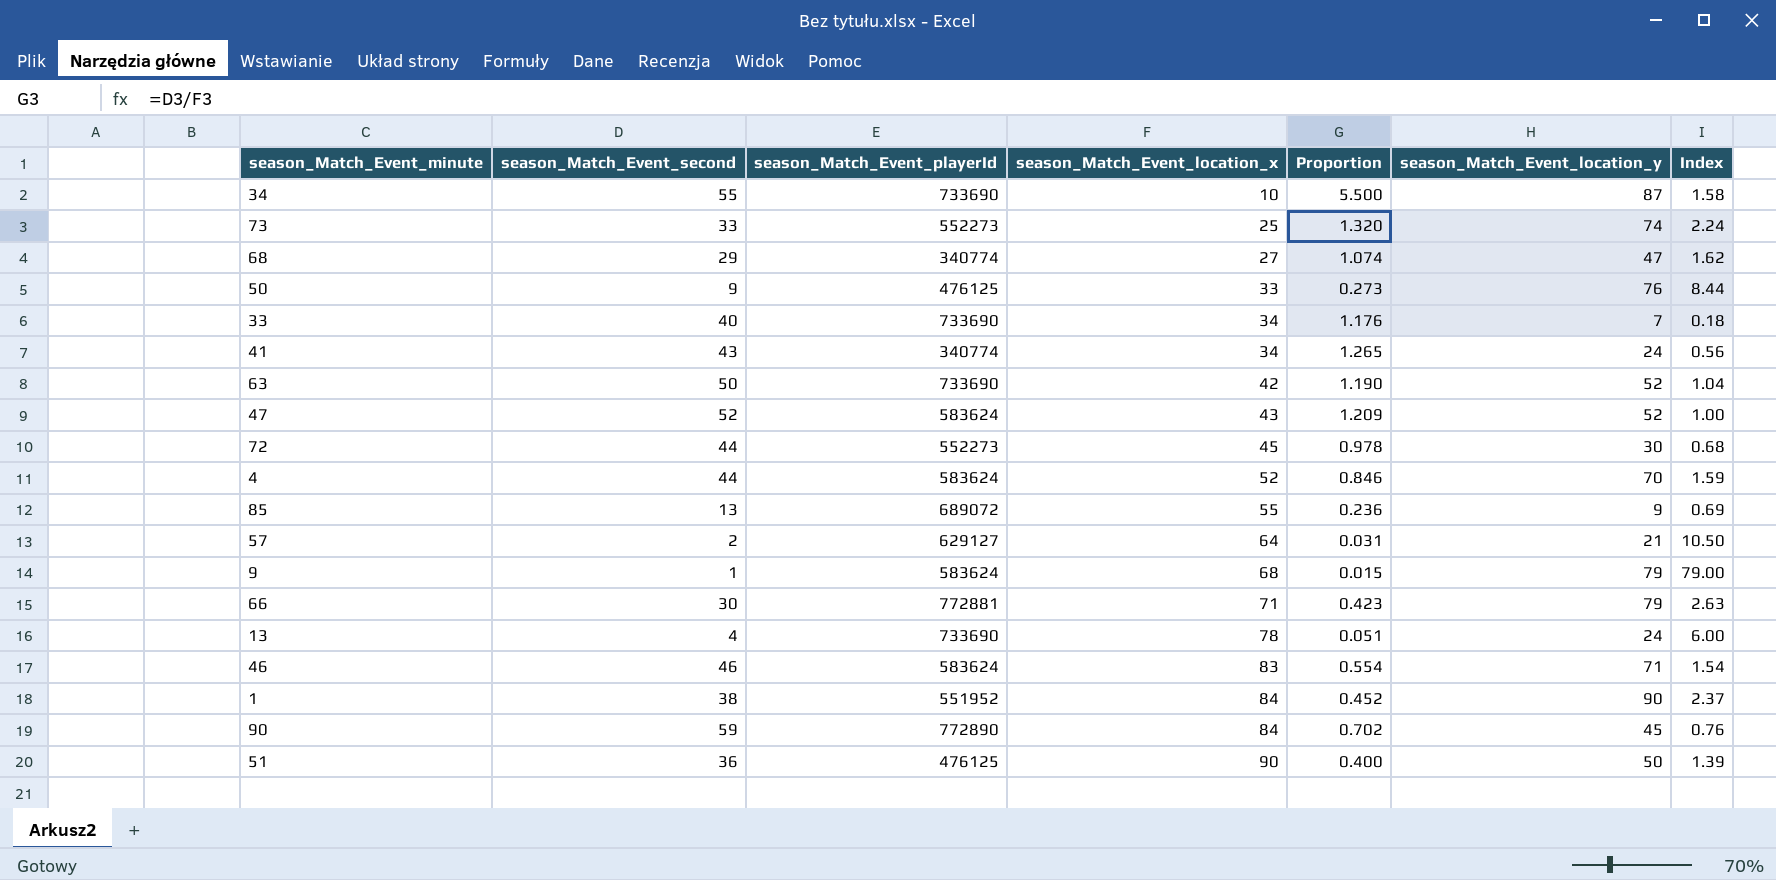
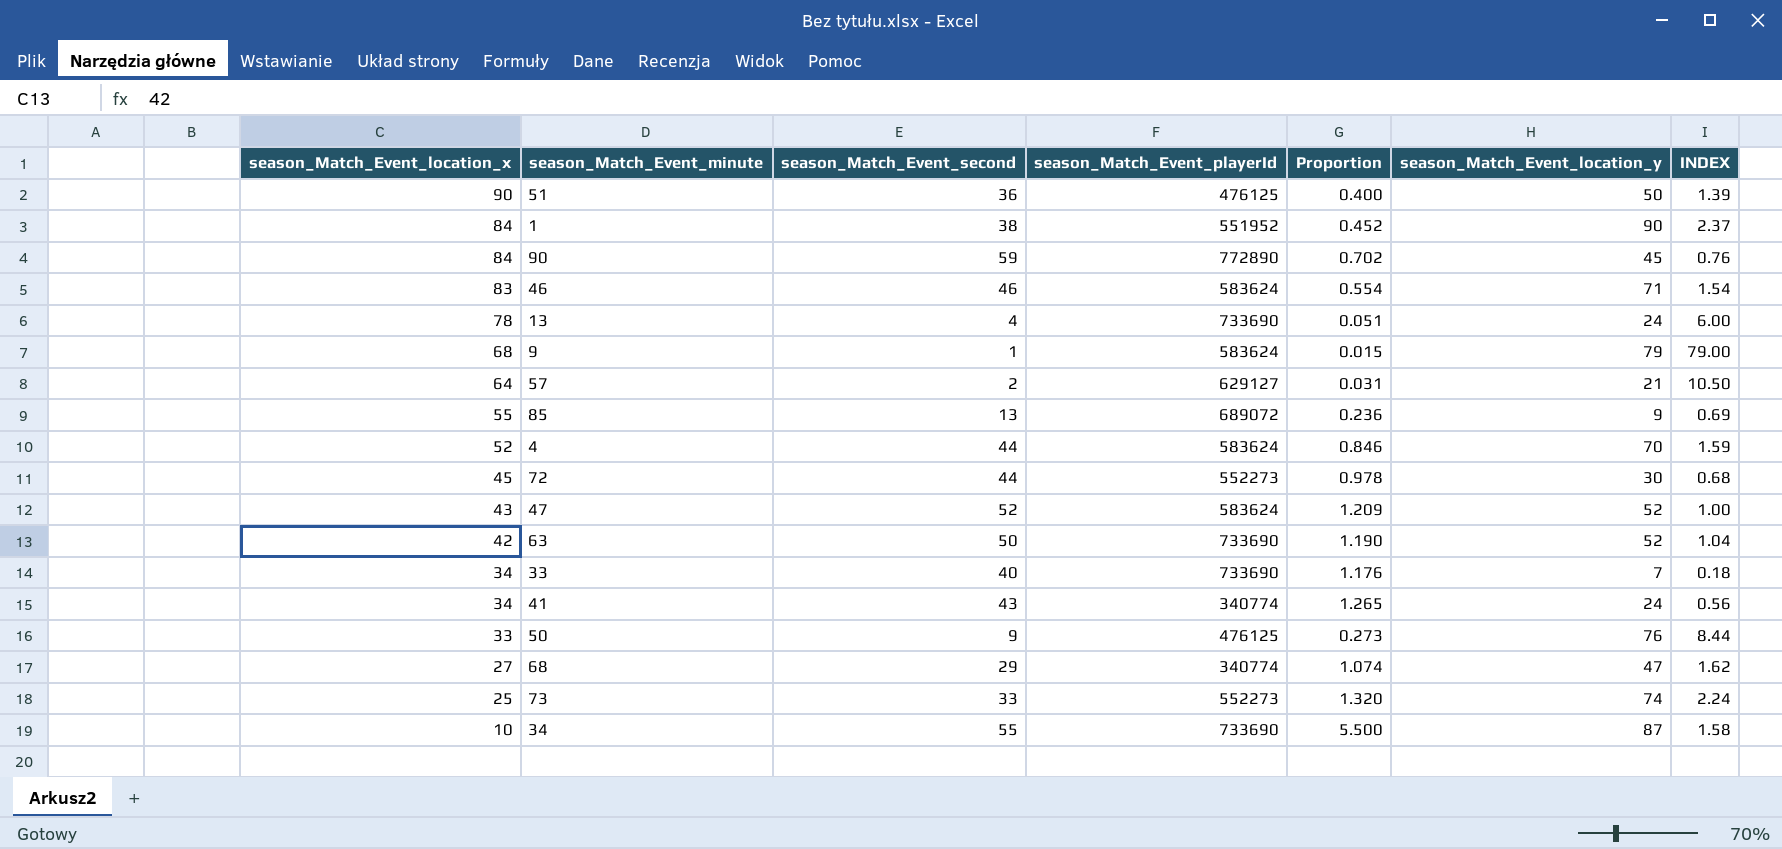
row order: season_Match_Event_location_x ascending -> season_Match_Event_location_x descending
column season_Match_Event_location_x | position: 4 -> 1
column name: Index -> INDEX
row 66: 30 | 772881 | 71 | 0.423 | 79 | 2.63 -> none

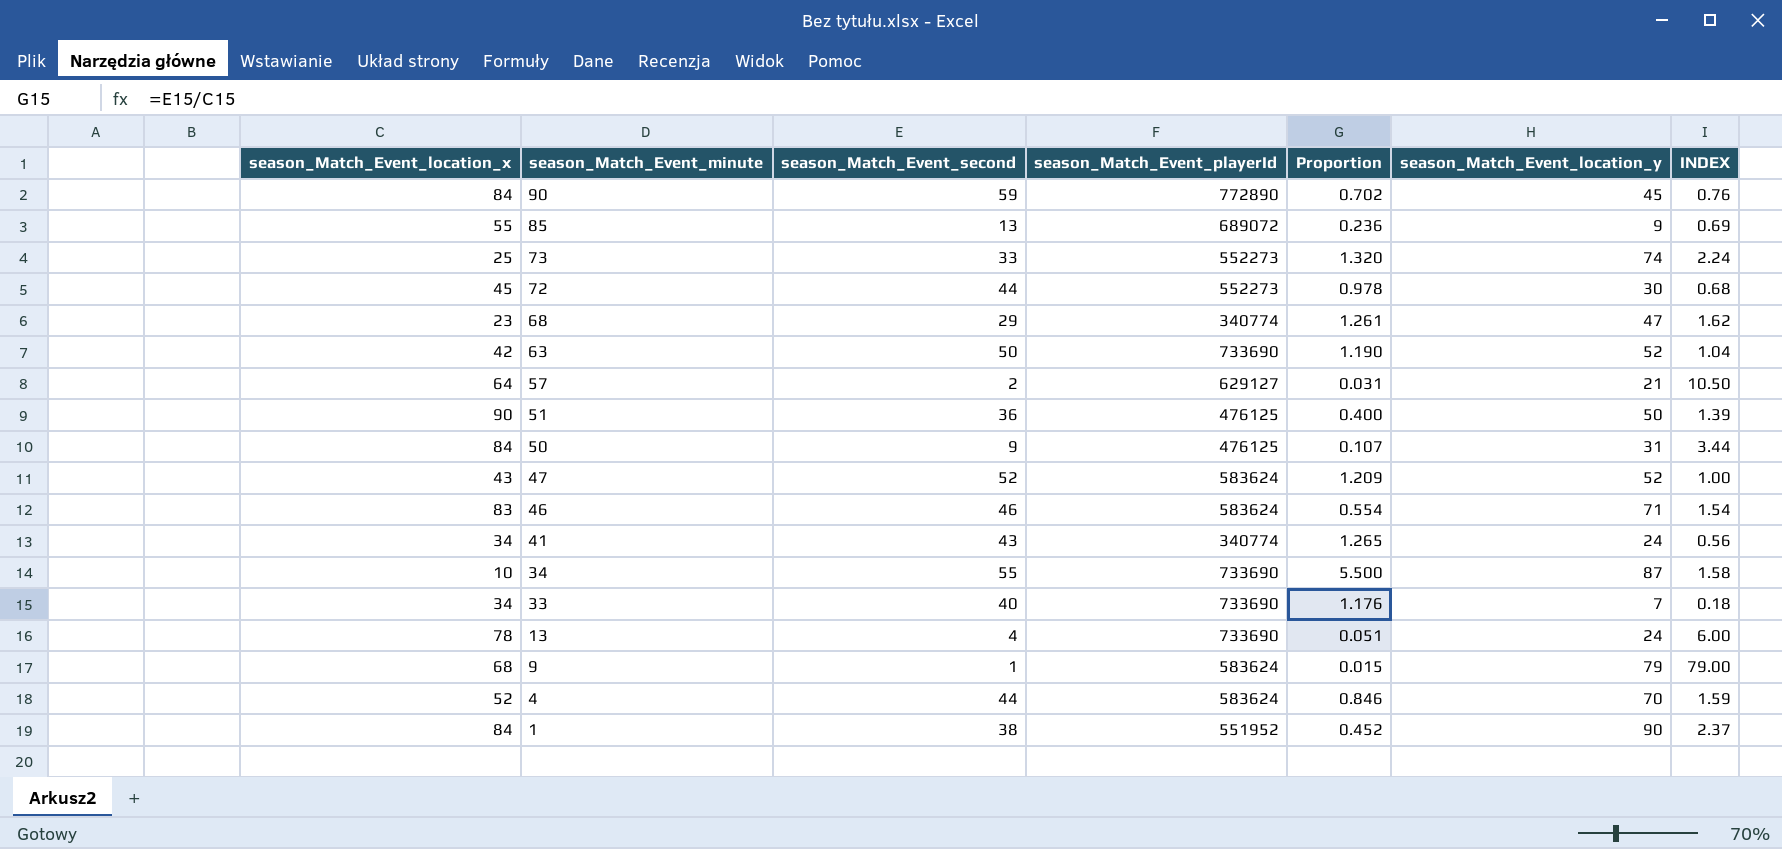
row order: season_Match_Event_location_x descending -> season_Match_Event_minute descending
68 | season_Match_Event_location_x: 27 -> 23
68 | Proportion: 1.074 -> 1.261
50 | season_Match_Event_location_x: 33 -> 84
50 | Proportion: 0.273 -> 0.107
50 | season_Match_Event_location_y: 76 -> 31
50 | INDEX: 8.44 -> 3.44

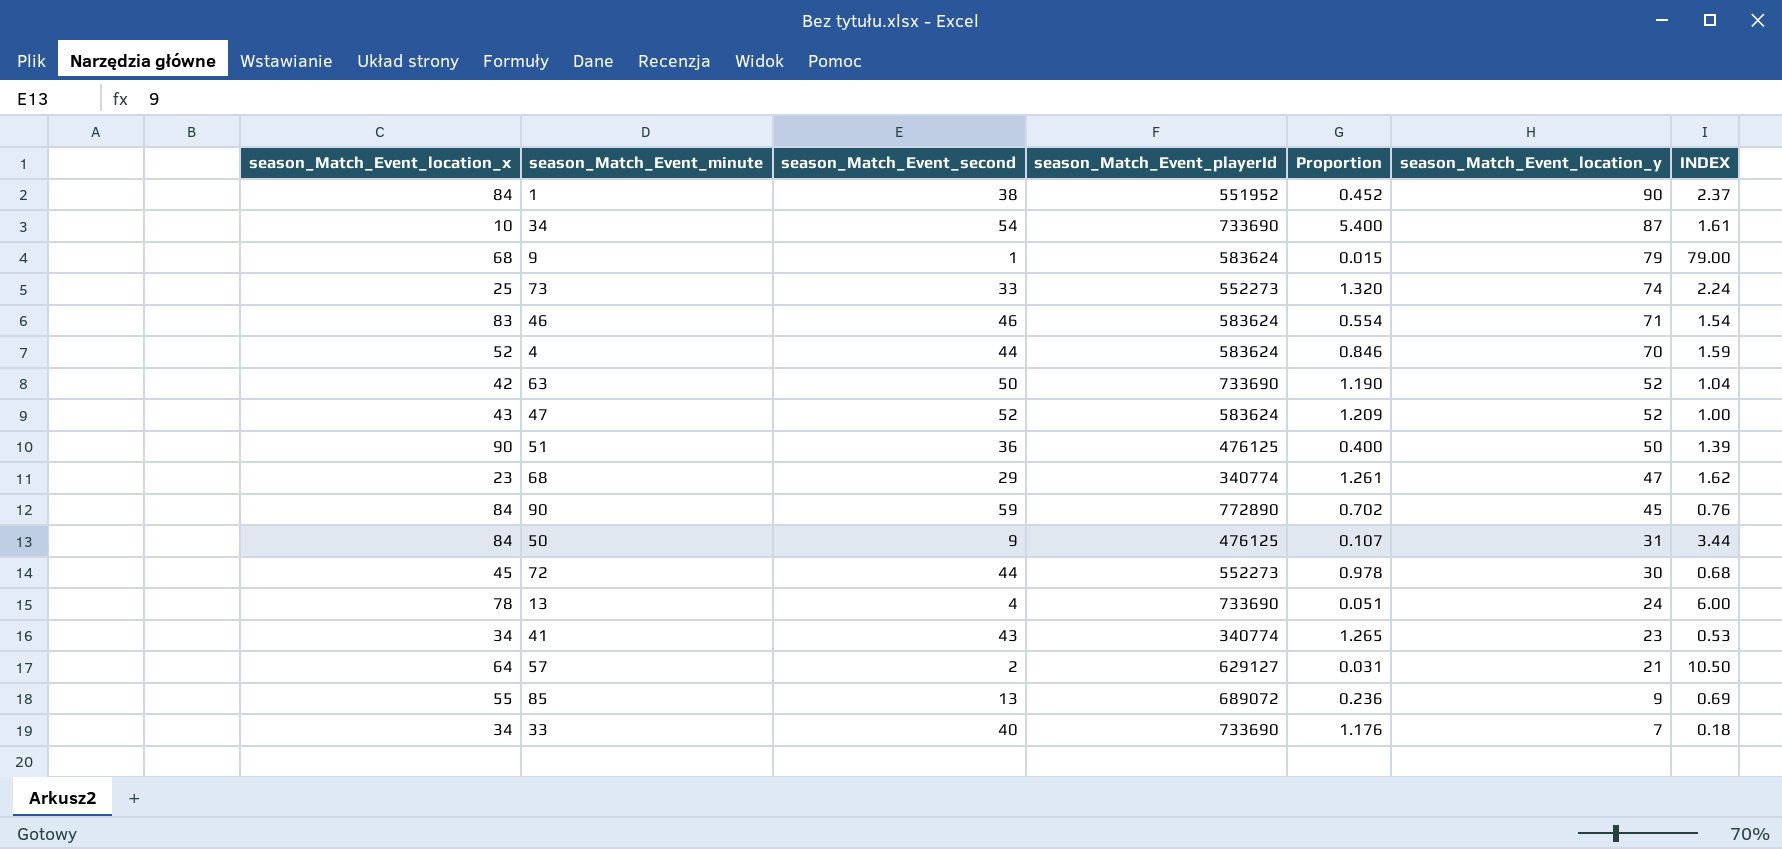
row order: season_Match_Event_minute descending -> season_Match_Event_location_y descending
34 | season_Match_Event_second: 55 -> 54
34 | Proportion: 5.500 -> 5.400
34 | INDEX: 1.58 -> 1.61
41 | season_Match_Event_location_y: 24 -> 23
41 | INDEX: 0.56 -> 0.53

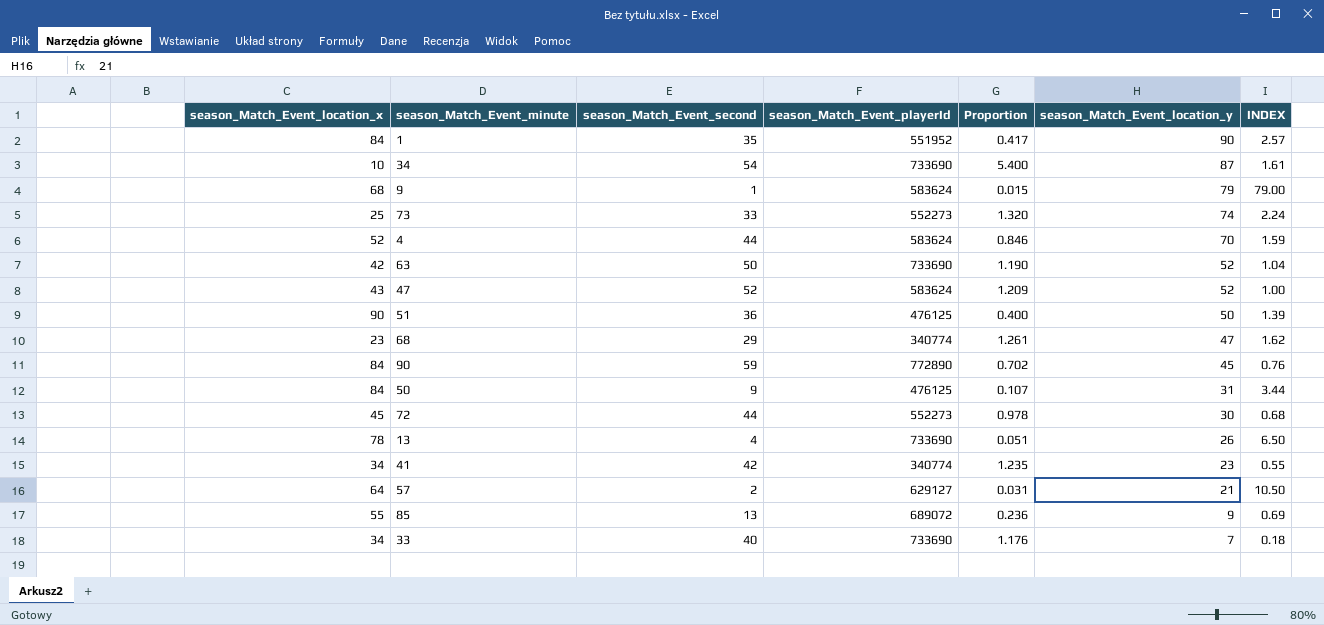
row 46: 83 | 46 | 583624 | 0.554 | 71 | 1.54 -> none
1 | season_Match_Event_second: 38 -> 35
1 | Proportion: 0.452 -> 0.417
1 | INDEX: 2.37 -> 2.57
13 | season_Match_Event_location_y: 24 -> 26
13 | INDEX: 6.00 -> 6.50
41 | season_Match_Event_second: 43 -> 42
41 | Proportion: 1.265 -> 1.235
41 | INDEX: 0.53 -> 0.55

